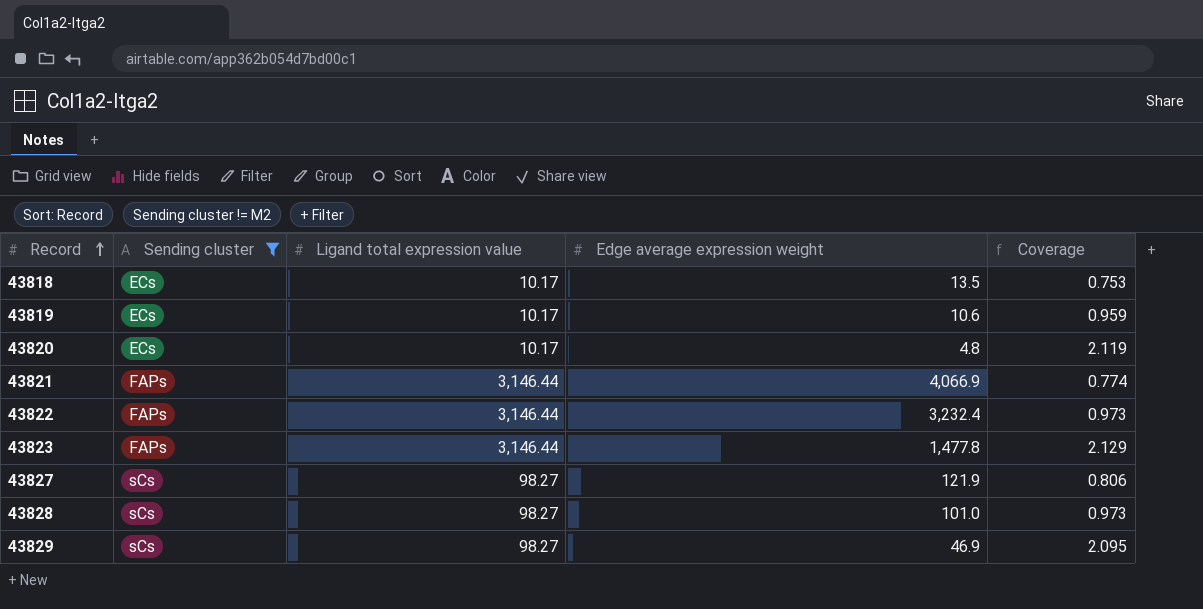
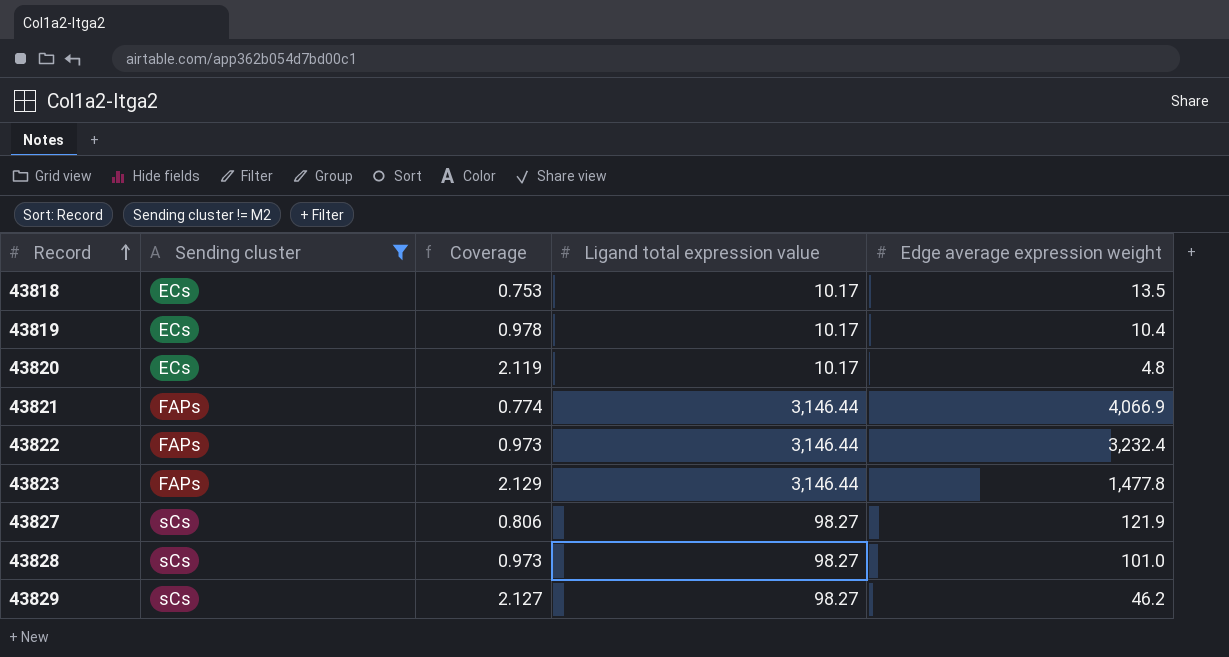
column Coverage | position: 5 -> 3
43819 | Coverage: 0.959 -> 0.978
43819 | Edge average expression weight: 10.6 -> 10.4
43829 | Coverage: 2.095 -> 2.127
43829 | Edge average expression weight: 46.9 -> 46.2

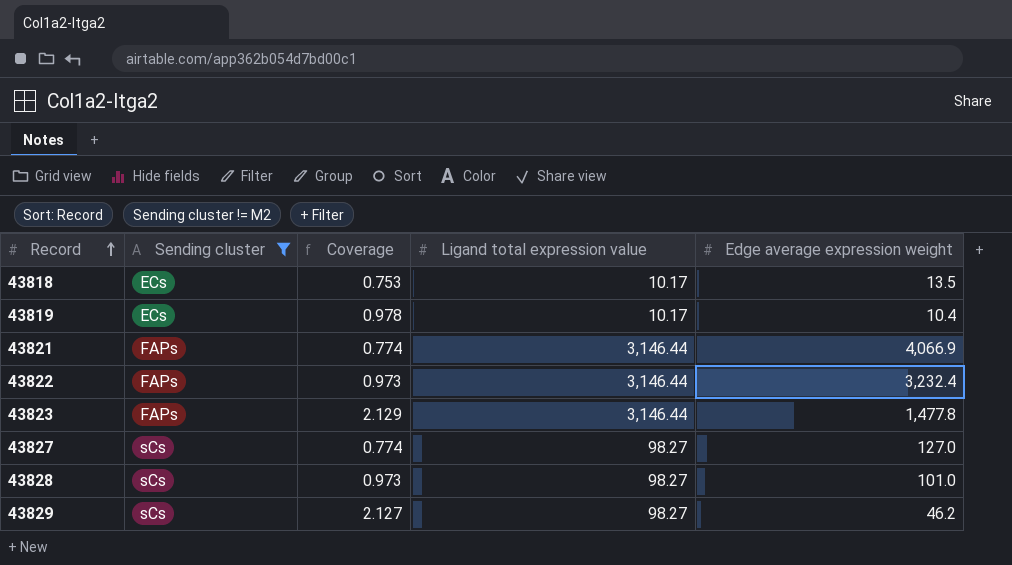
row 43820: ECs | 2.119 | 10.17 | 4.8 -> none
43827 | Coverage: 0.806 -> 0.774
43827 | Edge average expression weight: 121.9 -> 127.0

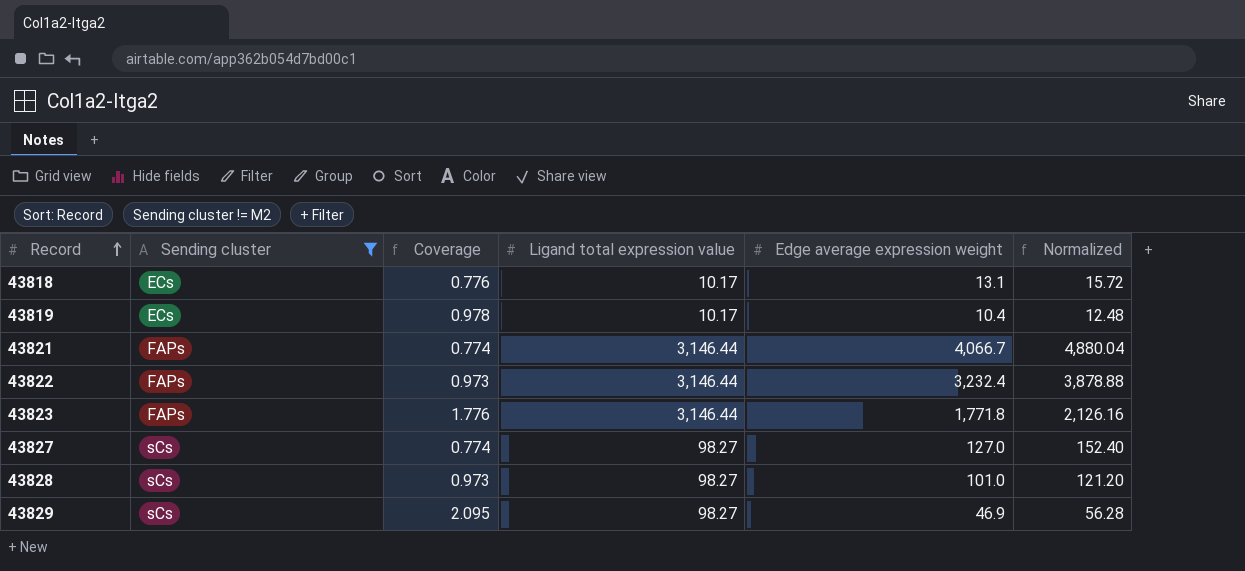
column Normalized | formula: none -> [Edge average expression weight] * 1.2
43818 | Coverage: 0.753 -> 0.776
43818 | Edge average expression weight: 13.5 -> 13.1
43821 | Edge average expression weight: 4,066.9 -> 4,066.7
43823 | Coverage: 2.129 -> 1.776
43823 | Edge average expression weight: 1,477.8 -> 1,771.8
43829 | Coverage: 2.127 -> 2.095
43829 | Edge average expression weight: 46.2 -> 46.9

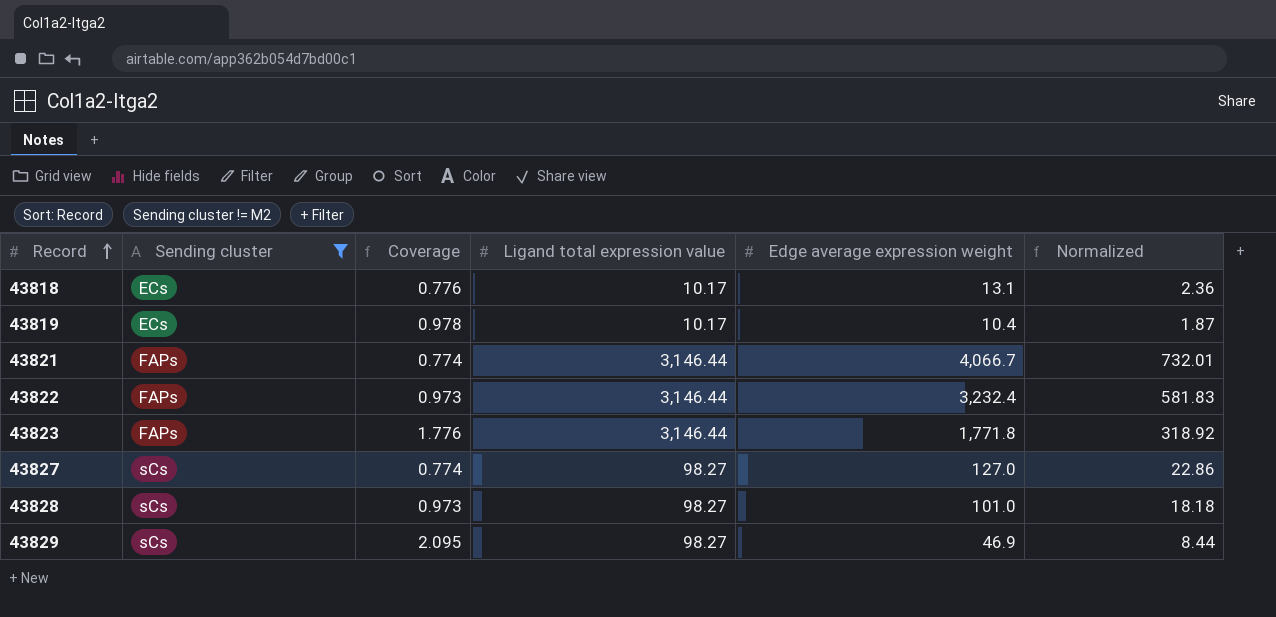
column Normalized | formula: [Edge average expression weight] * 1.2 -> [Edge average expression weight] * 0.18

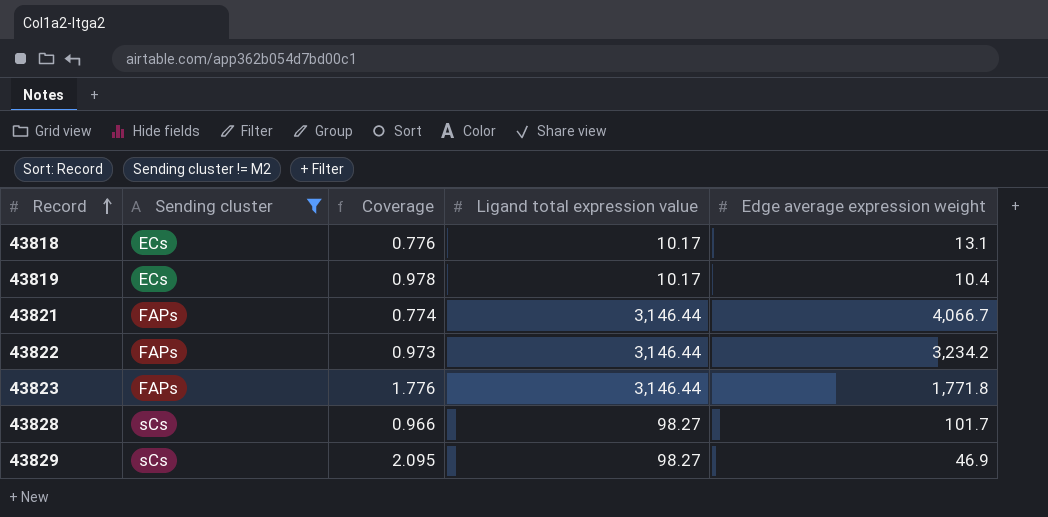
column Normalized | formula: [Edge average expression weight] * 0.18 -> none
row 43827: sCs | 0.774 | 98.27 | 127.0 | 22.86 -> none
43822 | Edge average expression weight: 3,232.4 -> 3,234.2
43828 | Coverage: 0.973 -> 0.966
43828 | Edge average expression weight: 101.0 -> 101.7

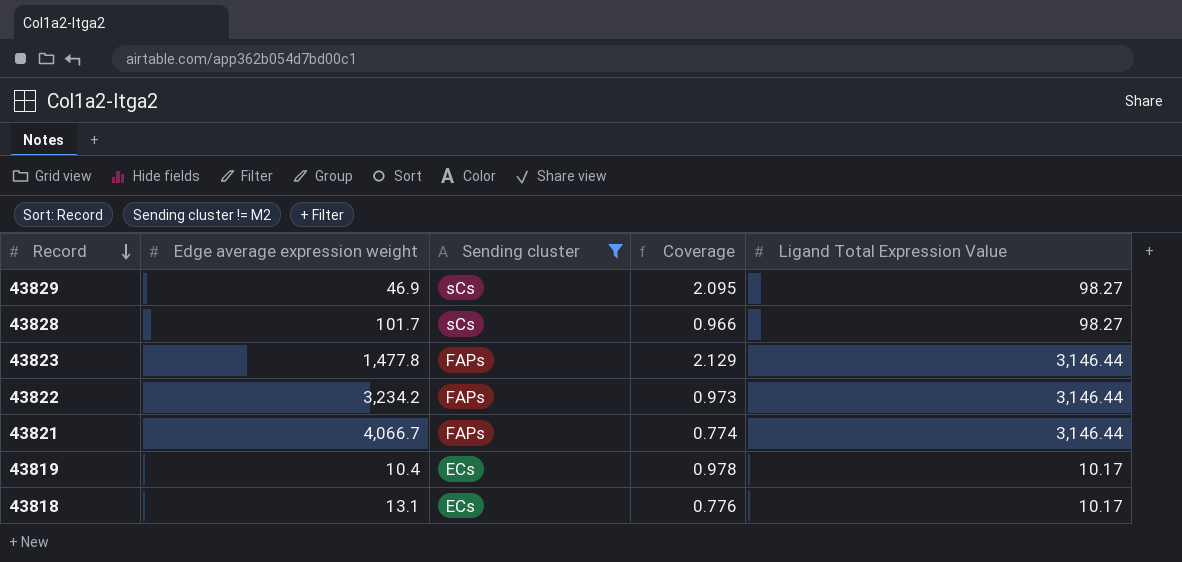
row order: Record ascending -> Record descending
column Edge average expression weight | position: 5 -> 2
column name: Ligand total expression value -> Ligand Total Expression Value
43823 | Edge average expression weight: 1,771.8 -> 1,477.8
43823 | Coverage: 1.776 -> 2.129

